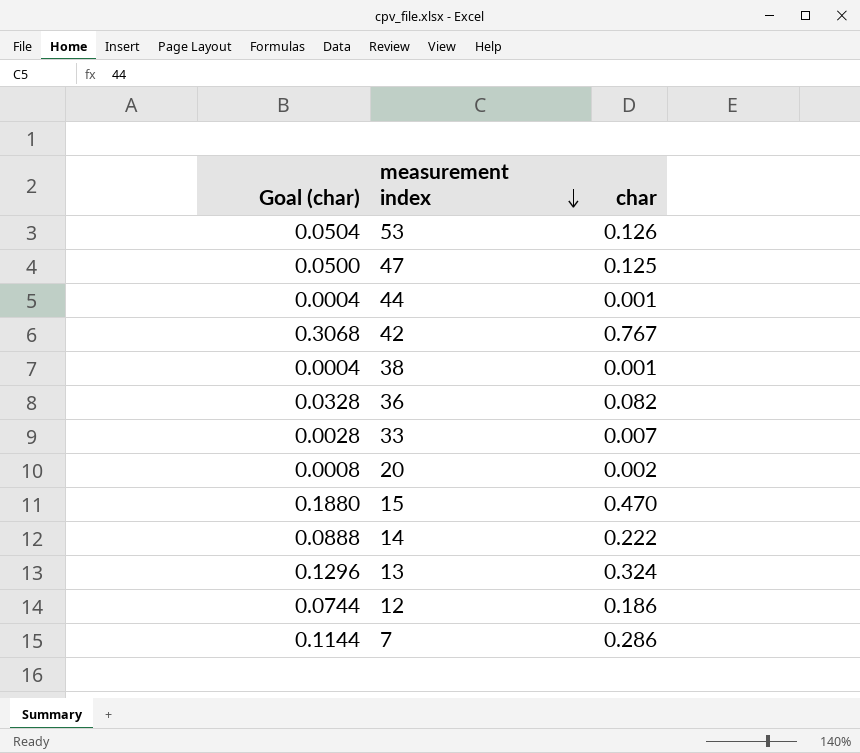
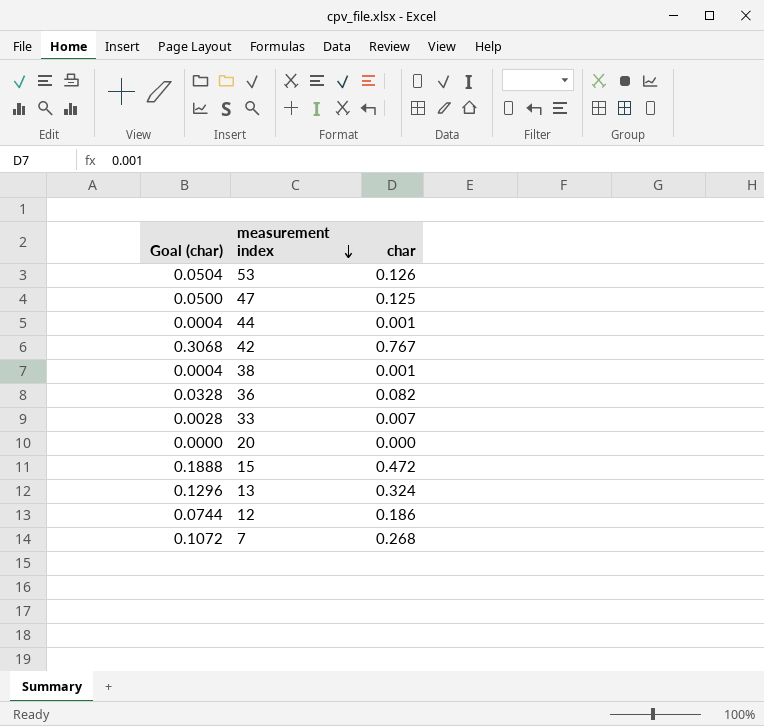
row 14: 0.0888 | 0.222 -> none
20 | Goal (char): 0.0008 -> 0.0000
20 | char: 0.002 -> 0.000
15 | Goal (char): 0.1880 -> 0.1888
15 | char: 0.470 -> 0.472
7 | Goal (char): 0.1144 -> 0.1072
7 | char: 0.286 -> 0.268

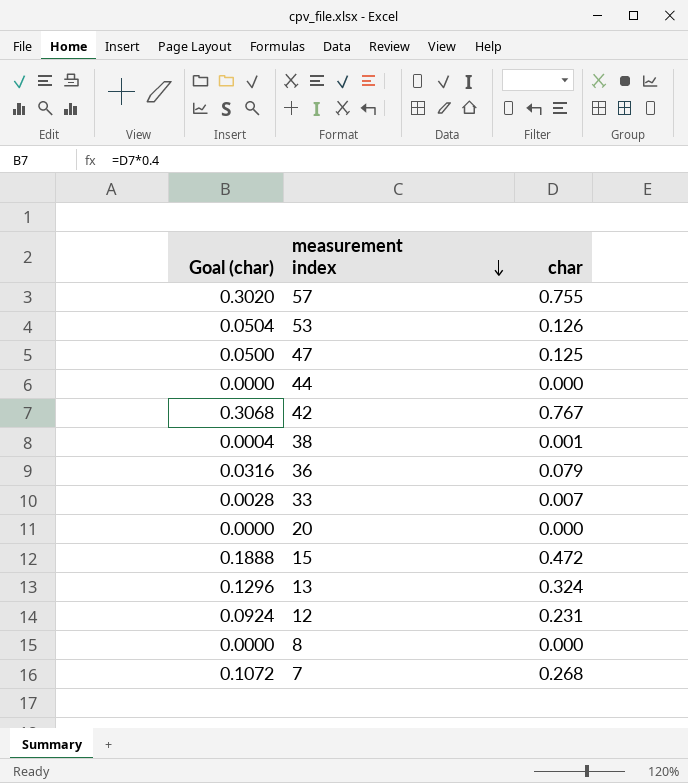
row 57: none -> 0.3020 | 0.755
44 | Goal (char): 0.0004 -> 0.0000
44 | char: 0.001 -> 0.000
36 | Goal (char): 0.0328 -> 0.0316
36 | char: 0.082 -> 0.079
12 | Goal (char): 0.0744 -> 0.0924
12 | char: 0.186 -> 0.231
row 8: none -> 0.0000 | 0.000

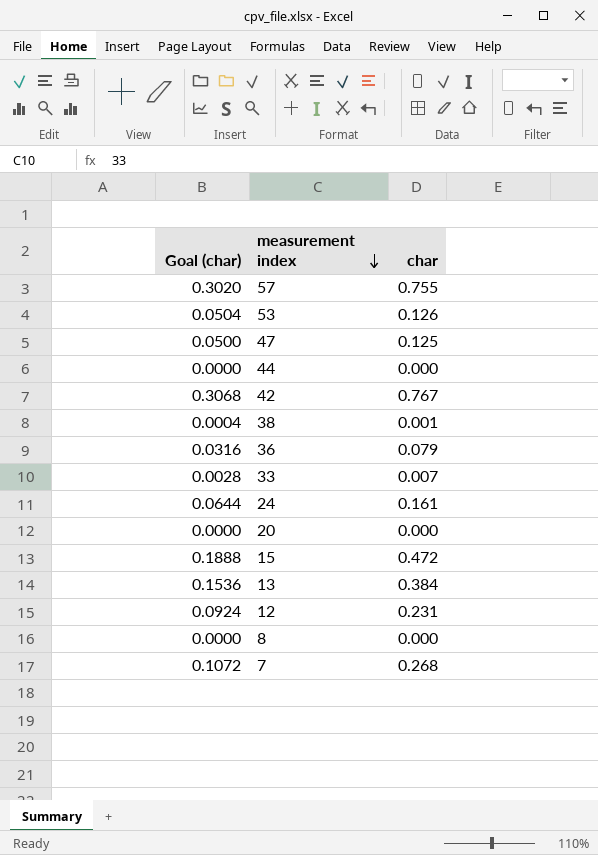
row 24: none -> 0.0644 | 0.161
13 | Goal (char): 0.1296 -> 0.1536
13 | char: 0.324 -> 0.384

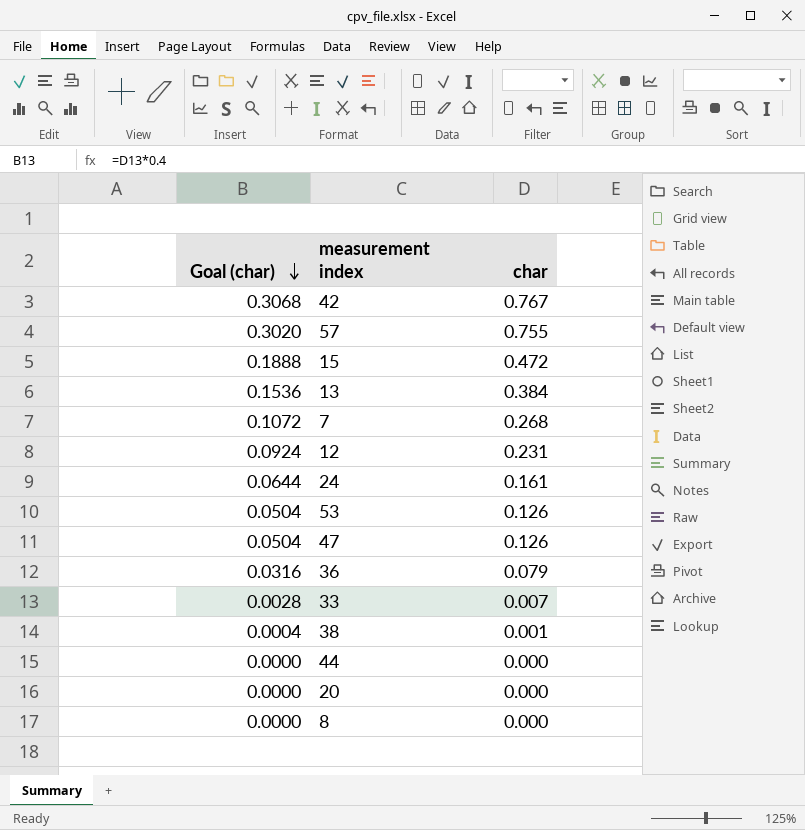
row order: measurement index descending -> Goal (char) descending
47 | Goal (char): 0.0500 -> 0.0504
47 | char: 0.125 -> 0.126

